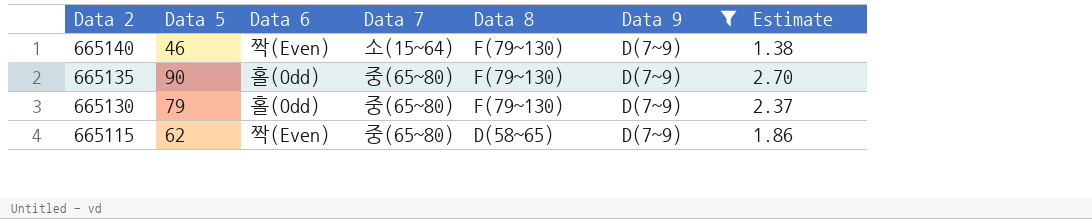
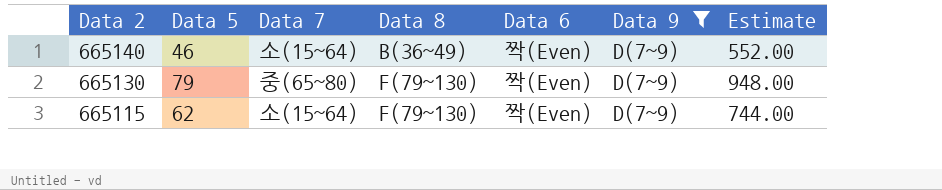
column Data 6 | position: 3 -> 5
column Estimate | formula: [Data 5] * 0.03 -> [Data 5] * 12
row 665135: 90 | 홀(Odd) | 중(65~80) | F(79~130) | D(7~9) | 2.70 -> none
665140 | Data 8: F(79~130) -> B(36~49)
665130 | Data 6: 홀(Odd) -> 짝(Even)
665115 | Data 7: 중(65~80) -> 소(15~64)
665115 | Data 8: D(58~65) -> F(79~130)

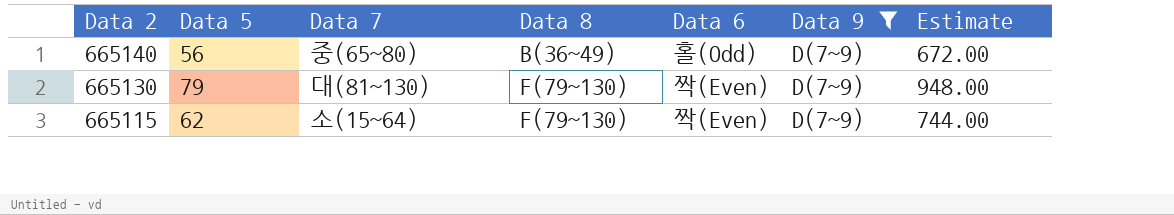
665140 | Data 5: 46 -> 56
665140 | Data 7: 소(15~64) -> 중(65~80)
665140 | Data 6: 짝(Even) -> 홀(Odd)
665140 | Estimate: 552.00 -> 672.00
665130 | Data 7: 중(65~80) -> 대(81~130)

